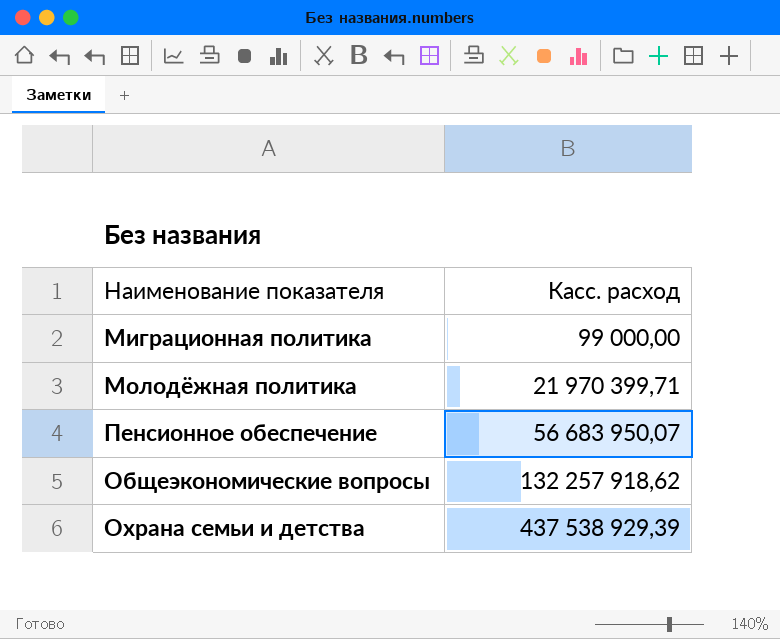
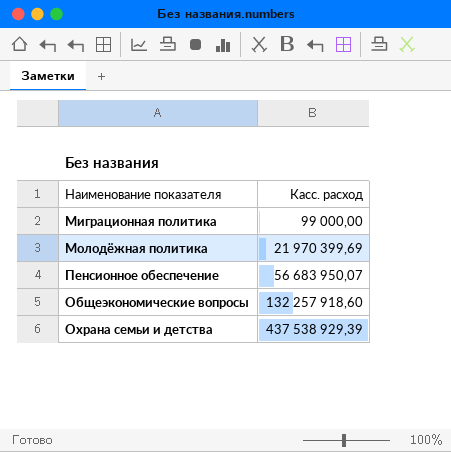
Молодёжная политика | Касс. расход: 21 970 399,71 -> 21 970 399,69
Общеэкономические вопросы | Касс. расход: 132 257 918,62 -> 132 257 918,60

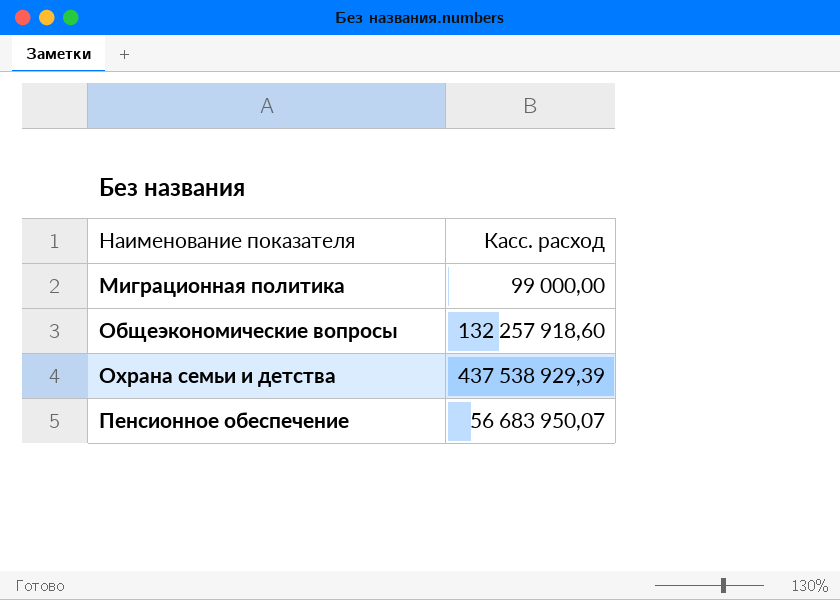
row order: Касс. расход ascending -> Наименование показателя ascending
row Молодёжная политика: 21 970 399,69 -> none

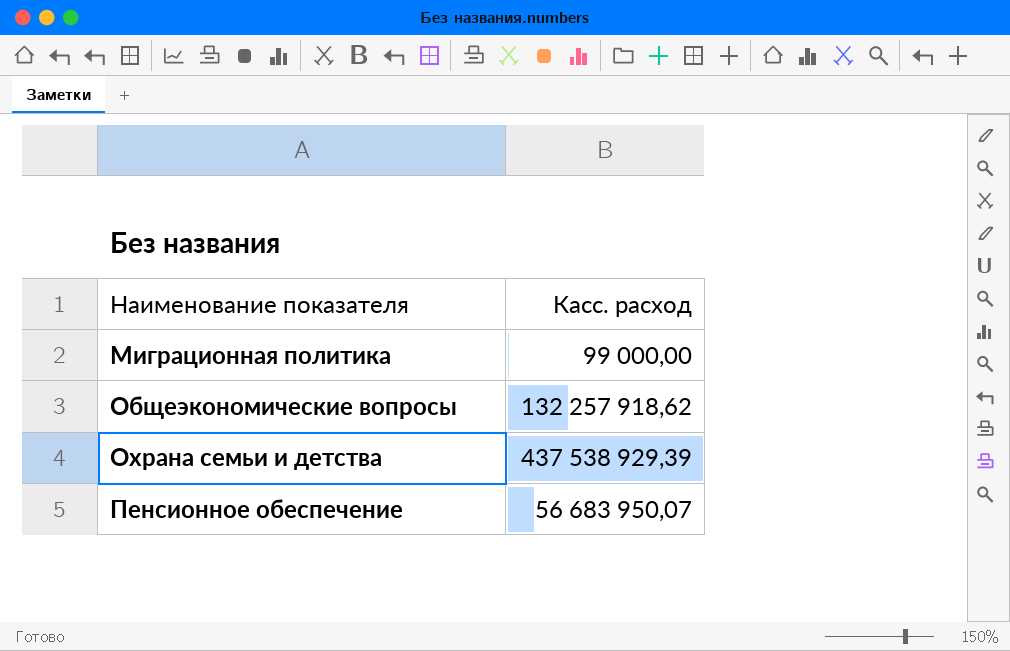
Общеэкономические вопросы | Касс. расход: 132 257 918,60 -> 132 257 918,62

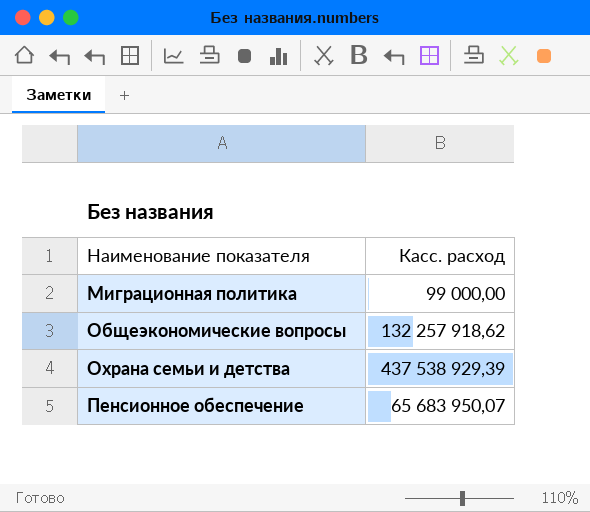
Пенсионное обеспечение | Касс. расход: 56 683 950,07 -> 65 683 950,07

